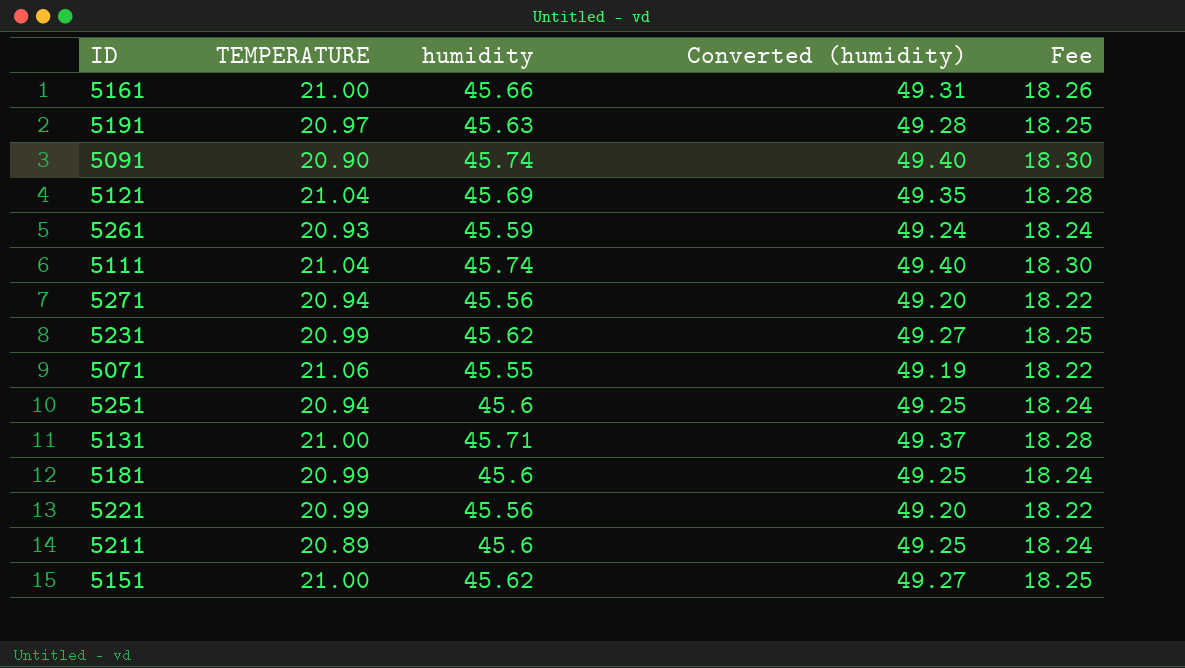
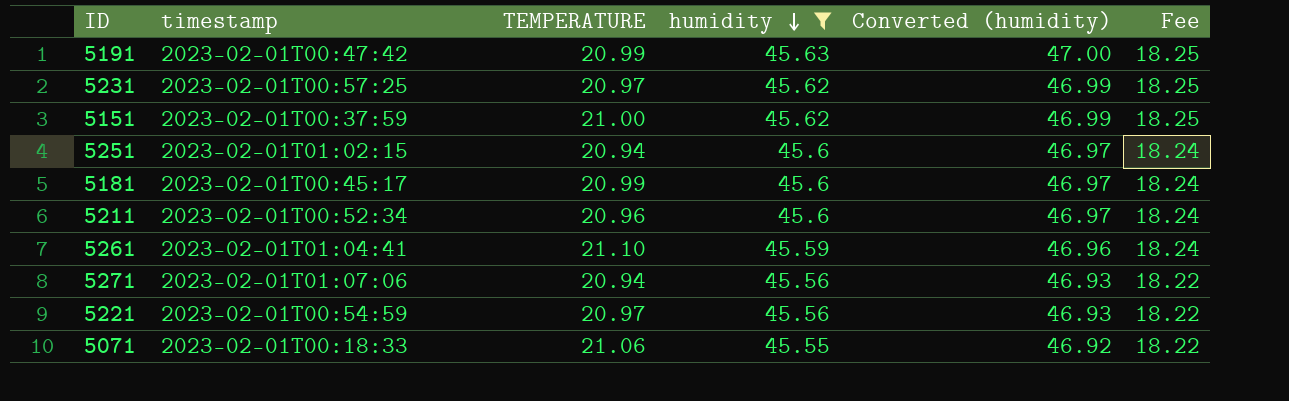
filter: none -> humidity <= 45.63
row order: none -> humidity descending
column timestamp | position: none -> 2
column Converted (humidity) | formula: [humidity] * 1.08 -> [humidity] * 1.03
5191 | TEMPERATURE: 20.97 -> 20.99
5231 | TEMPERATURE: 20.99 -> 20.97
5211 | TEMPERATURE: 20.89 -> 20.96
5261 | TEMPERATURE: 20.93 -> 21.10
5221 | TEMPERATURE: 20.99 -> 20.97

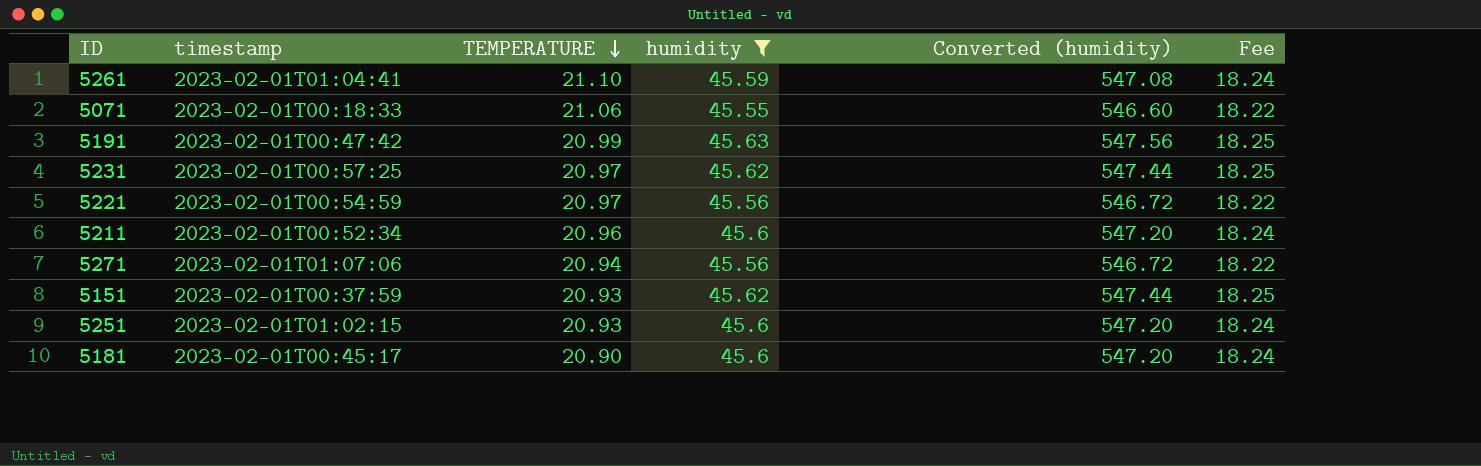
row order: humidity descending -> TEMPERATURE descending
column Converted (humidity) | formula: [humidity] * 1.03 -> [humidity] * 12
5151 | TEMPERATURE: 21.00 -> 20.93
5251 | TEMPERATURE: 20.94 -> 20.93
5181 | TEMPERATURE: 20.99 -> 20.90

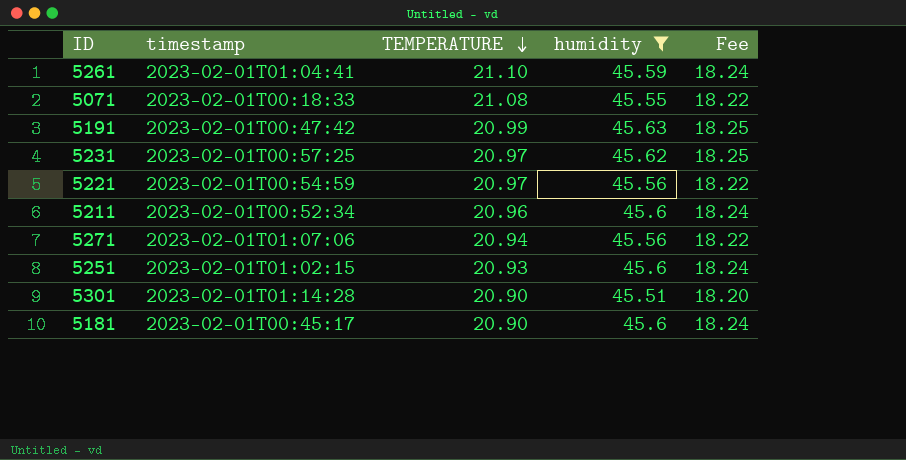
column Converted (humidity) | formula: [humidity] * 12 -> none
row 5151: 2023-02-01T00:37:59 | 20.93 | 45.62 | 547.44 | 18.25 -> none
5071 | TEMPERATURE: 21.06 -> 21.08
row 5301: none -> 2023-02-01T01:14:28 | 20.90 | 45.51 | 18.20

